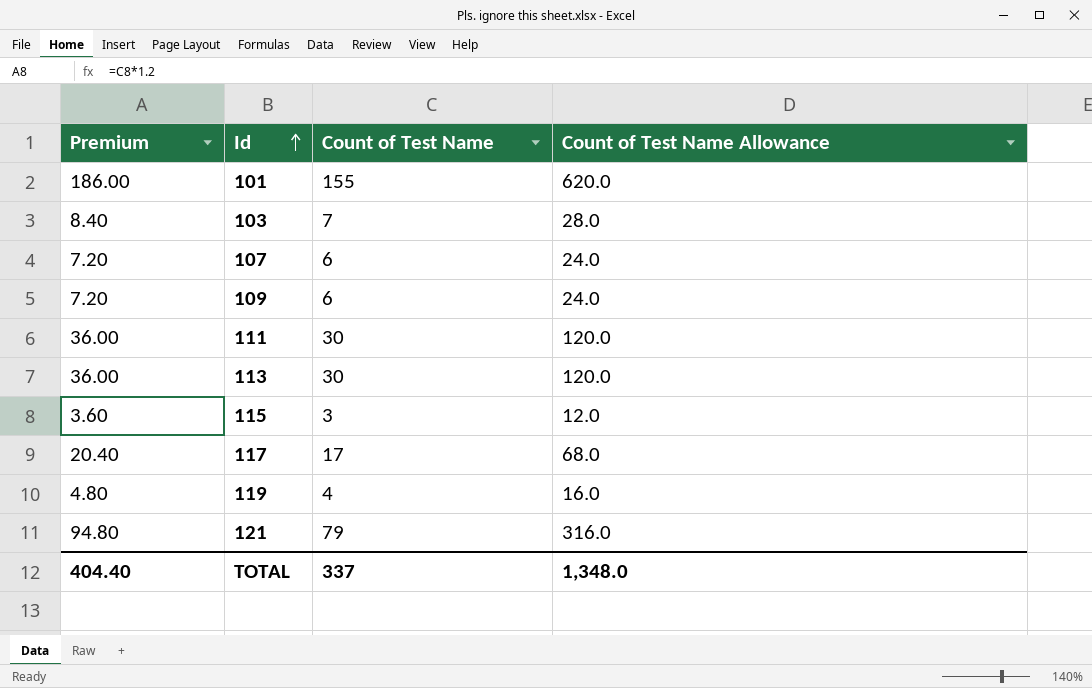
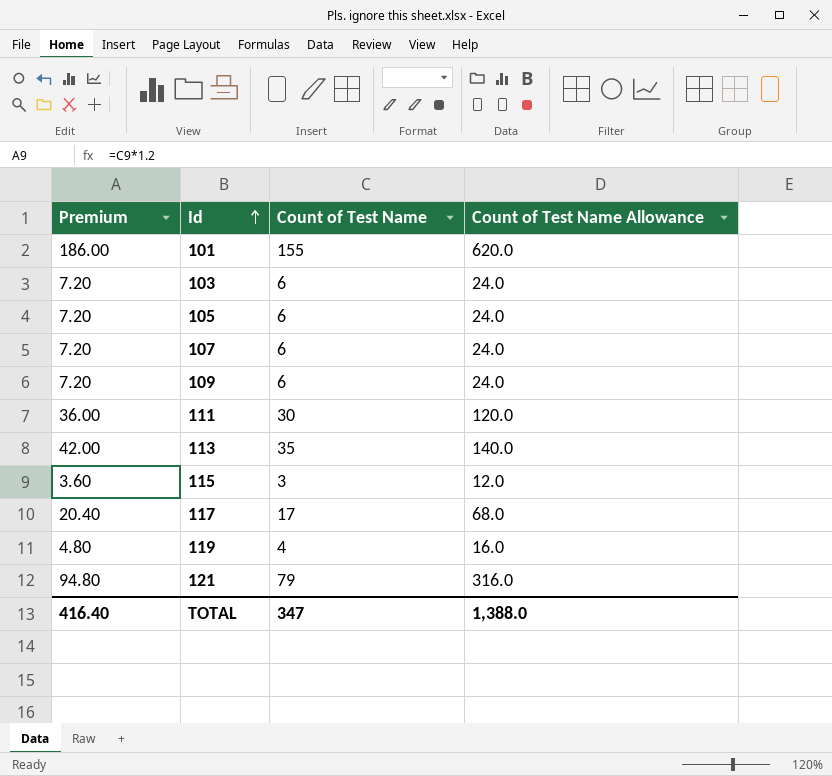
103 | Premium: 8.40 -> 7.20
103 | Count of Test Name: 7 -> 6
103 | Count of Test Name Allowance: 28.0 -> 24.0
row 105: none -> 7.20 | 6 | 24.0
113 | Premium: 36.00 -> 42.00
113 | Count of Test Name: 30 -> 35
113 | Count of Test Name Allowance: 120.0 -> 140.0
TOTAL | Premium: 404.40 -> 416.40
TOTAL | Count of Test Name: 337 -> 347
TOTAL | Count of Test Name Allowance: 1,348.0 -> 1,388.0

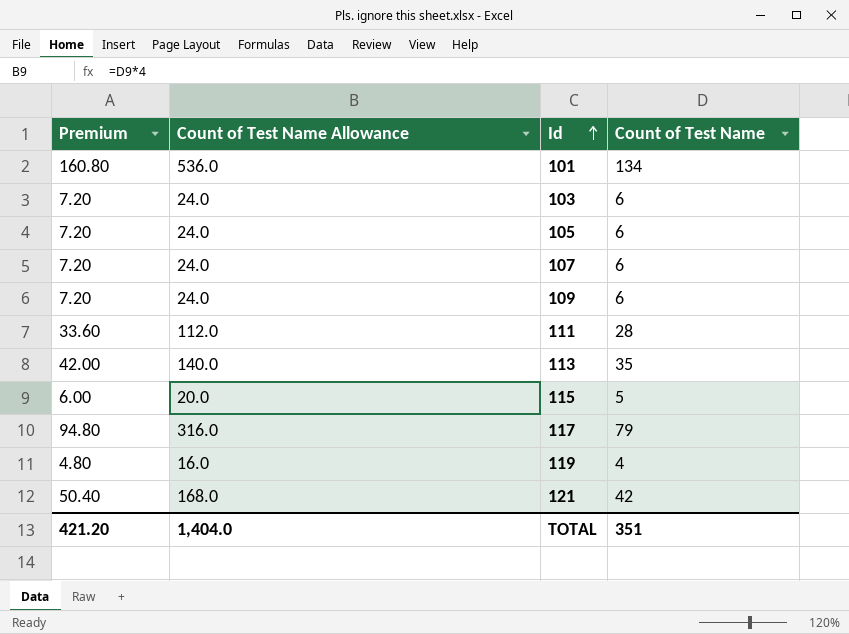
column Count of Test Name Allowance | position: 4 -> 2
101 | Premium: 186.00 -> 160.80
101 | Count of Test Name Allowance: 620.0 -> 536.0
101 | Count of Test Name: 155 -> 134
111 | Premium: 36.00 -> 33.60
111 | Count of Test Name Allowance: 120.0 -> 112.0
111 | Count of Test Name: 30 -> 28
115 | Premium: 3.60 -> 6.00
115 | Count of Test Name Allowance: 12.0 -> 20.0
115 | Count of Test Name: 3 -> 5
117 | Premium: 20.40 -> 94.80
117 | Count of Test Name Allowance: 68.0 -> 316.0
117 | Count of Test Name: 17 -> 79
121 | Premium: 94.80 -> 50.40
121 | Count of Test Name Allowance: 316.0 -> 168.0
121 | Count of Test Name: 79 -> 42
TOTAL | Premium: 416.40 -> 421.20
TOTAL | Count of Test Name Allowance: 1,388.0 -> 1,404.0
TOTAL | Count of Test Name: 347 -> 351

